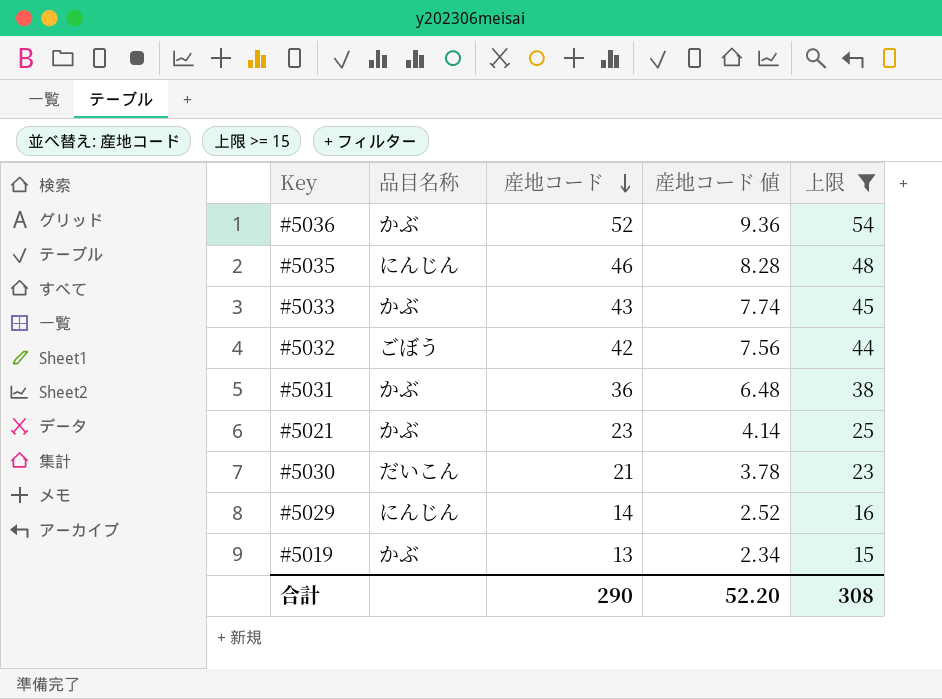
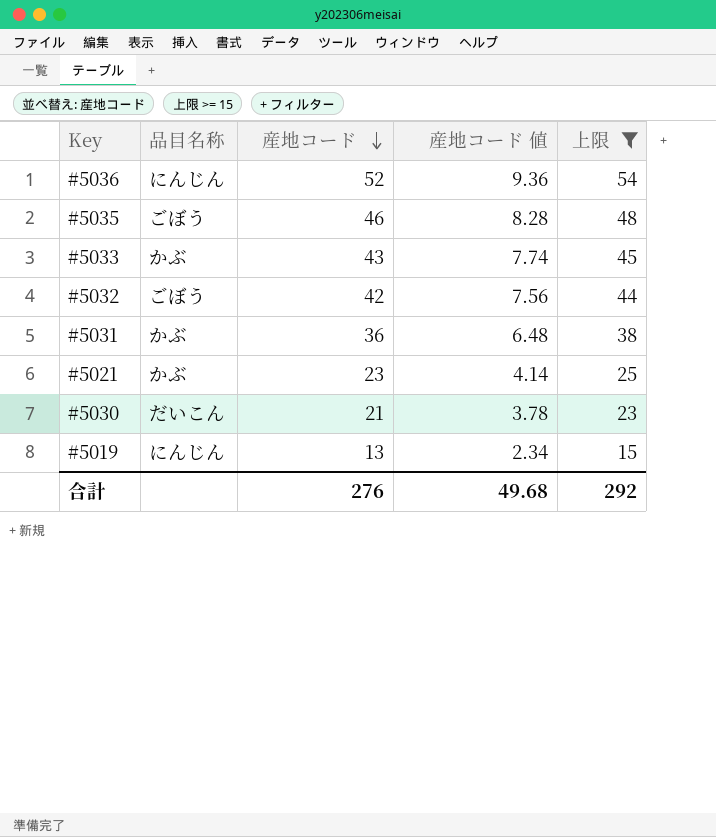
row #5029: にんじん | 14 | 2.52 | 16 -> none
#5036 | 品目名称: かぶ -> にんじん
#5035 | 品目名称: にんじん -> ごぼう
#5019 | 品目名称: かぶ -> にんじん
合計 | 産地コード: 290 -> 276
合計 | 産地コード 値: 52.20 -> 49.68
合計 | 上限: 308 -> 292

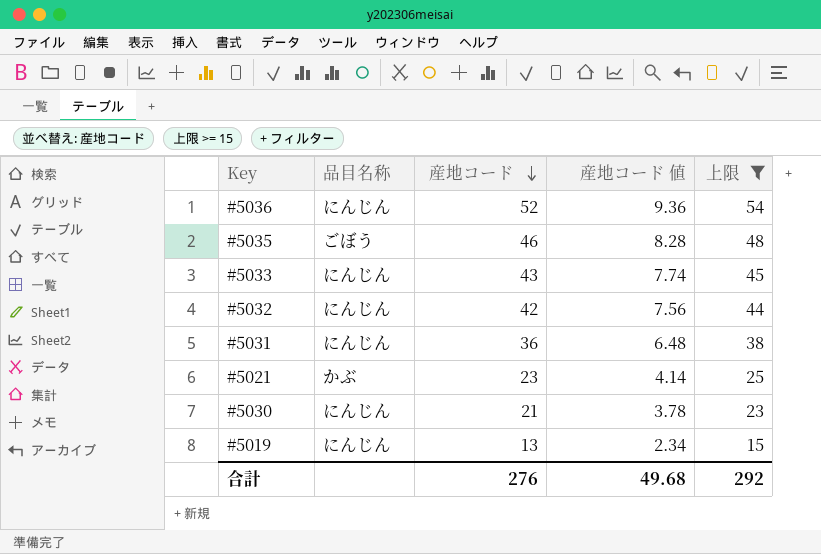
#5033 | 品目名称: かぶ -> にんじん
#5032 | 品目名称: ごぼう -> にんじん
#5031 | 品目名称: かぶ -> にんじん
#5030 | 品目名称: だいこん -> にんじん

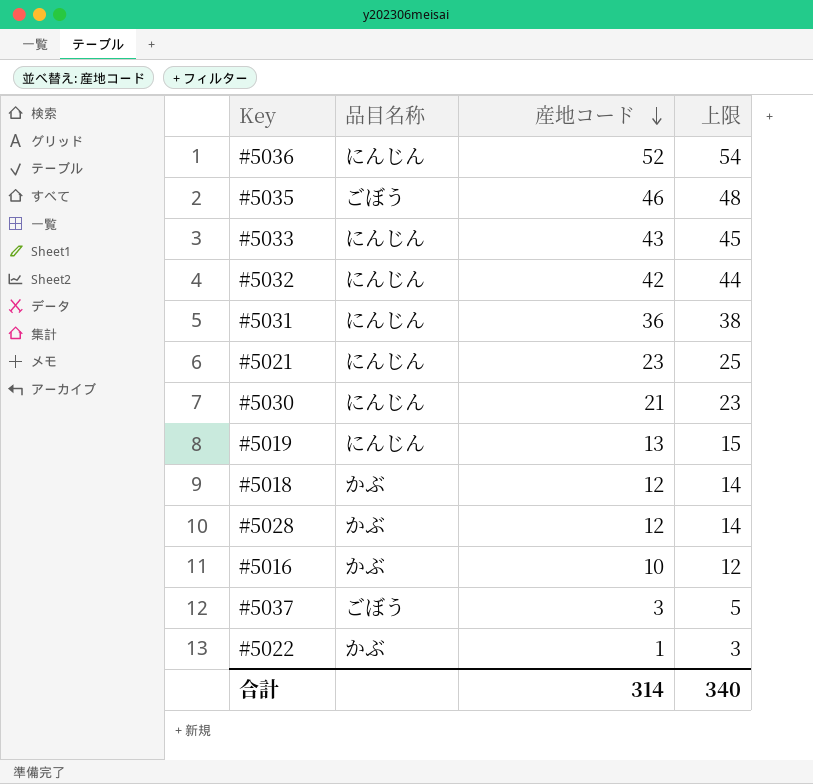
filter: 上限 >= 15 -> none
column 産地コード 値 | formula: [産地コード] * 0.18 -> none
#5021 | 品目名称: かぶ -> にんじん
合計 | 産地コード: 276 -> 314
合計 | 上限: 292 -> 340

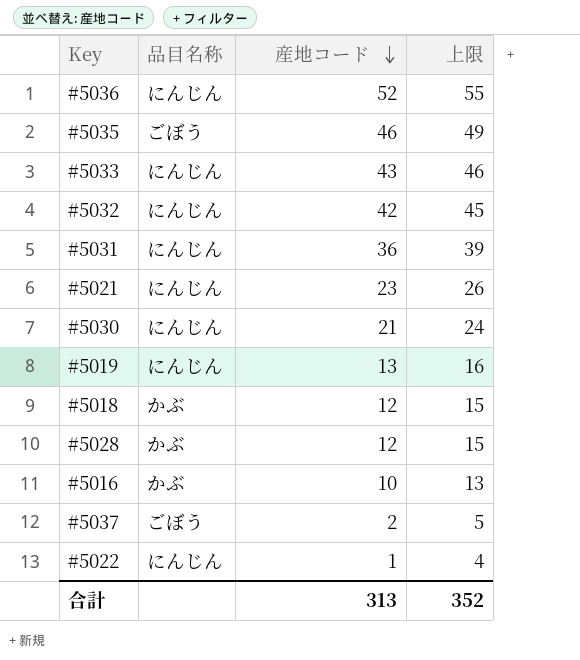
column 上限 | formula: [産地コード] + 2 -> [産地コード] + 3
#5037 | 産地コード: 3 -> 2
#5022 | 品目名称: かぶ -> にんじん
合計 | 産地コード: 314 -> 313
合計 | 上限: 340 -> 352

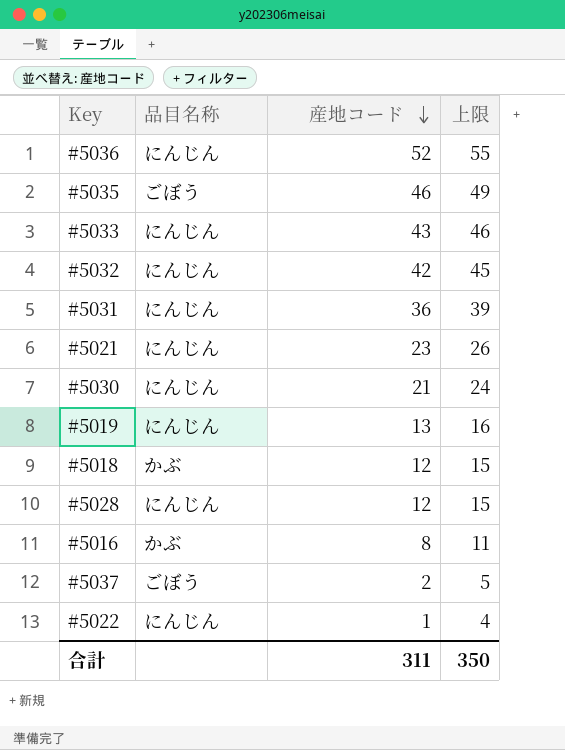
#5028 | 品目名称: かぶ -> にんじん
#5016 | 産地コード: 10 -> 8
#5016 | 上限: 13 -> 11
合計 | 産地コード: 313 -> 311
合計 | 上限: 352 -> 350

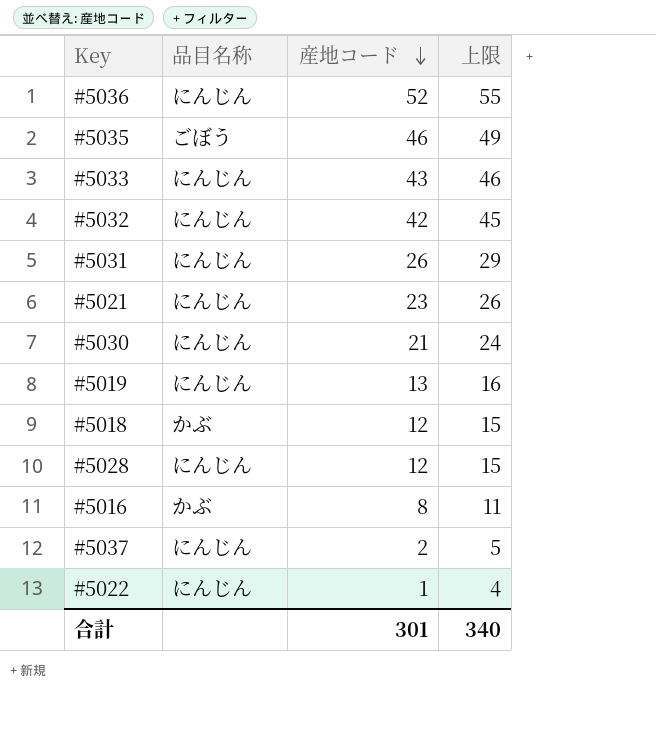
#5031 | 産地コード: 36 -> 26
#5031 | 上限: 39 -> 29
#5037 | 品目名称: ごぼう -> にんじん
合計 | 産地コード: 311 -> 301
合計 | 上限: 350 -> 340

